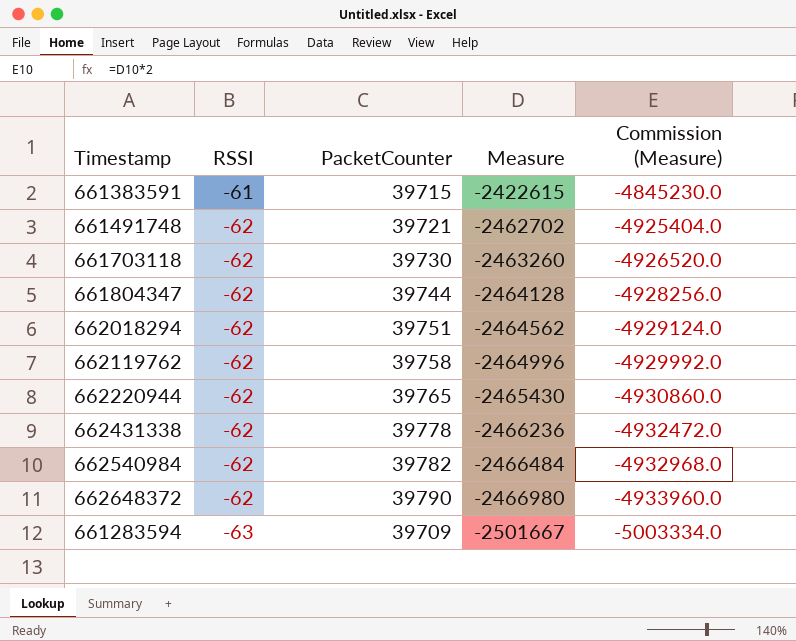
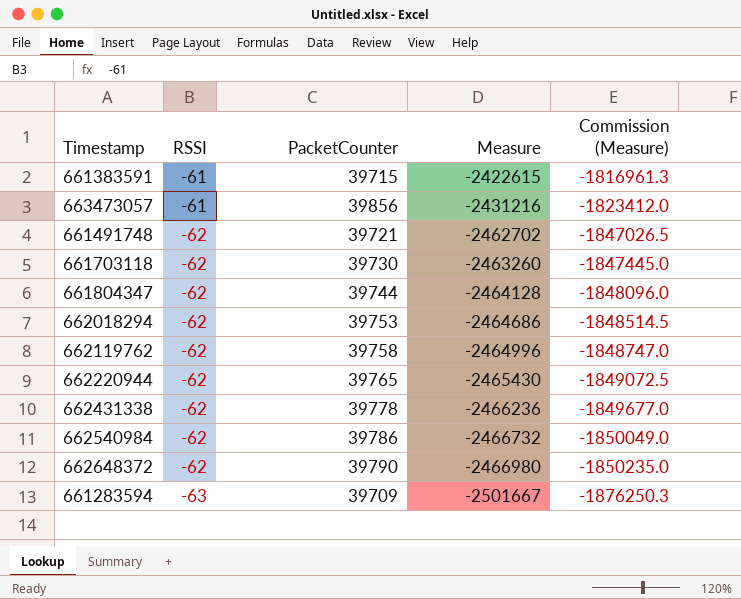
column Commission (Measure) | formula: [Measure] * 2 -> [Measure] * 0.75
row 663473057: none -> -61 | 39856 | -2431216 | -1823412.0
662018294 | PacketCounter: 39751 -> 39753
662018294 | Measure: -2464562 -> -2464686
662540984 | PacketCounter: 39782 -> 39786
662540984 | Measure: -2466484 -> -2466732

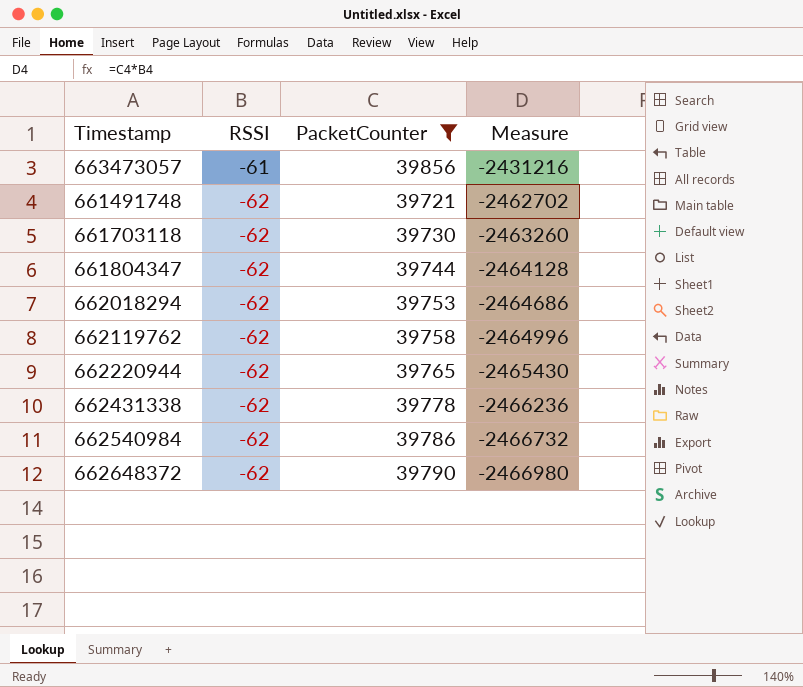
filter: none -> PacketCounter >= 39721
column Commission (Measure) | formula: [Measure] * 0.75 -> none

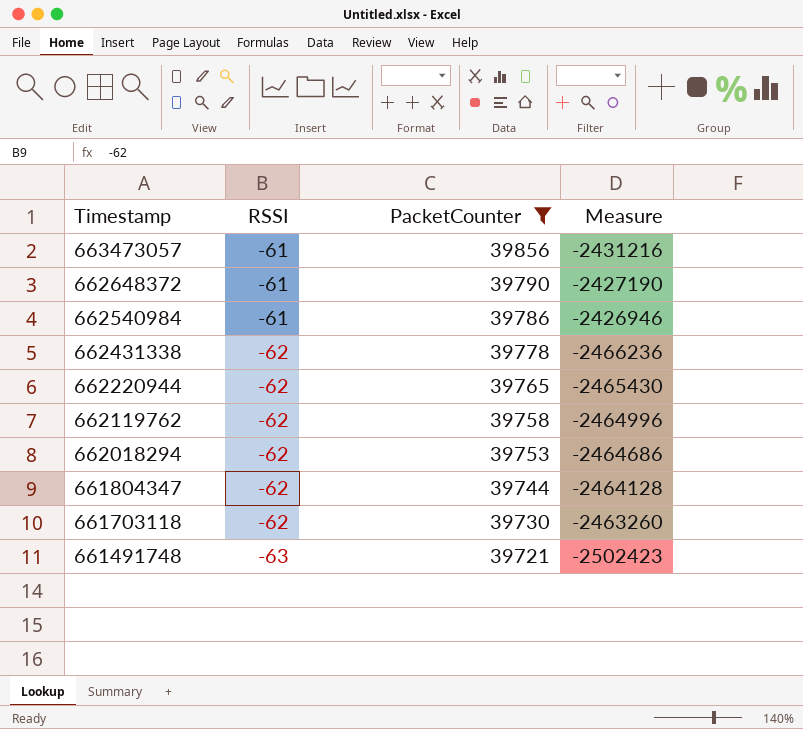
row order: RSSI descending -> Timestamp descending
662648372 | RSSI: -62 -> -61
662648372 | Measure: -2466980 -> -2427190
662540984 | RSSI: -62 -> -61
662540984 | Measure: -2466732 -> -2426946
661491748 | RSSI: -62 -> -63
661491748 | Measure: -2462702 -> -2502423

